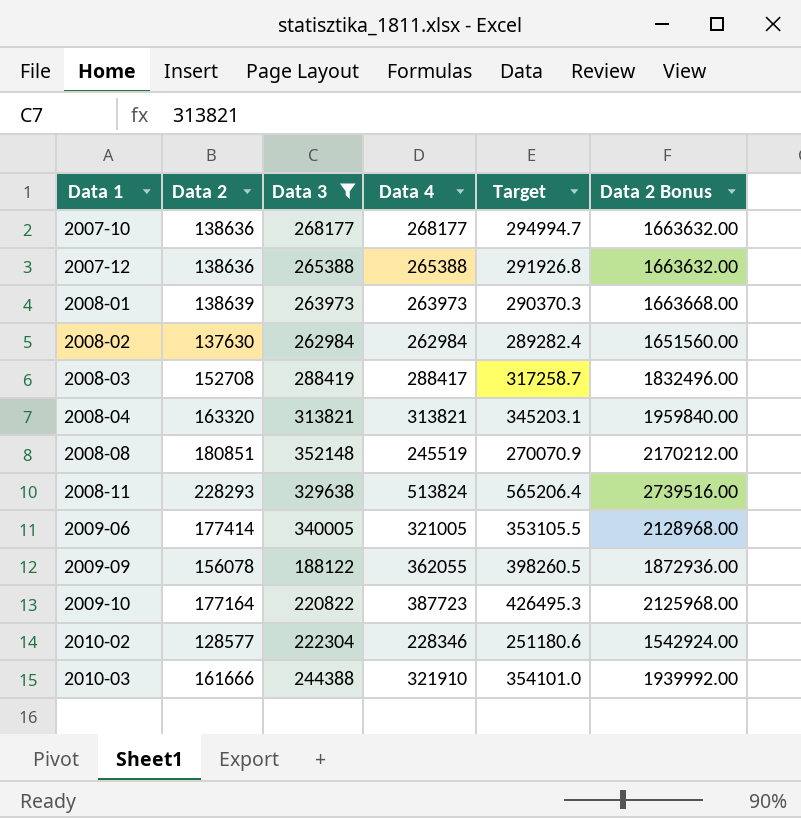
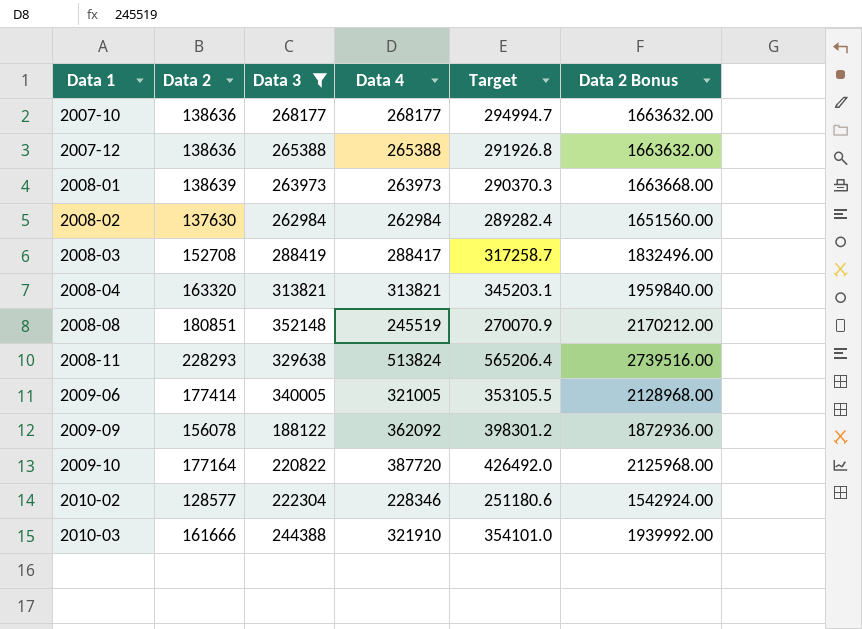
2009-09 | Data 4: 362055 -> 362092
2009-09 | Target: 398260.5 -> 398301.2
2009-10 | Data 4: 387723 -> 387720
2009-10 | Target: 426495.3 -> 426492.0

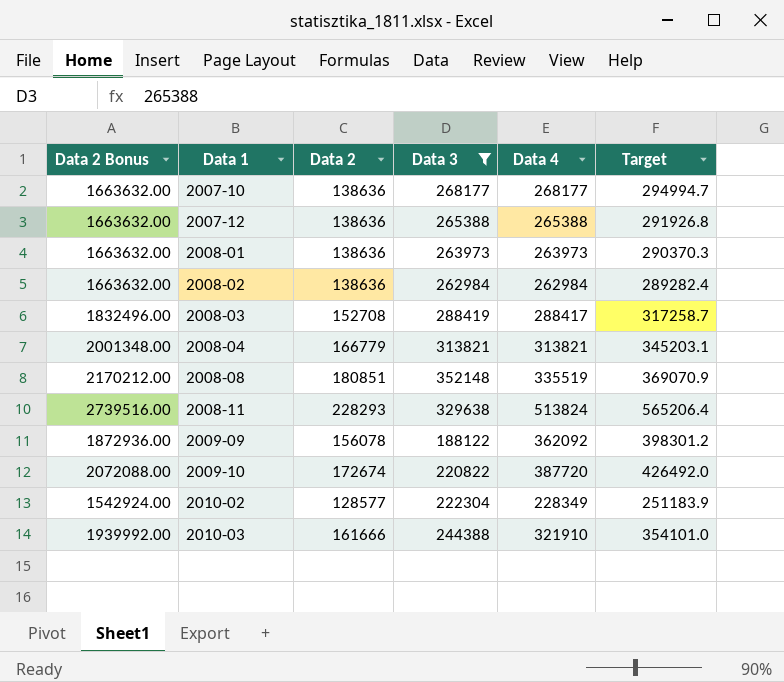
column Data 2 Bonus | position: 6 -> 1
row 2009-06: 177414 | 340005 | 321005 | 353105.5 | 2128968.00 -> none
2008-01 | Data 2 Bonus: 1663668.00 -> 1663632.00
2008-01 | Data 2: 138639 -> 138636
2008-02 | Data 2 Bonus: 1651560.00 -> 1663632.00
2008-02 | Data 2: 137630 -> 138636
2008-04 | Data 2 Bonus: 1959840.00 -> 2001348.00
2008-04 | Data 2: 163320 -> 166779
2008-08 | Data 4: 245519 -> 335519
2008-08 | Target: 270070.9 -> 369070.9
2009-10 | Data 2 Bonus: 2125968.00 -> 2072088.00
2009-10 | Data 2: 177164 -> 172674
2010-02 | Data 4: 228346 -> 228349
2010-02 | Target: 251180.6 -> 251183.9

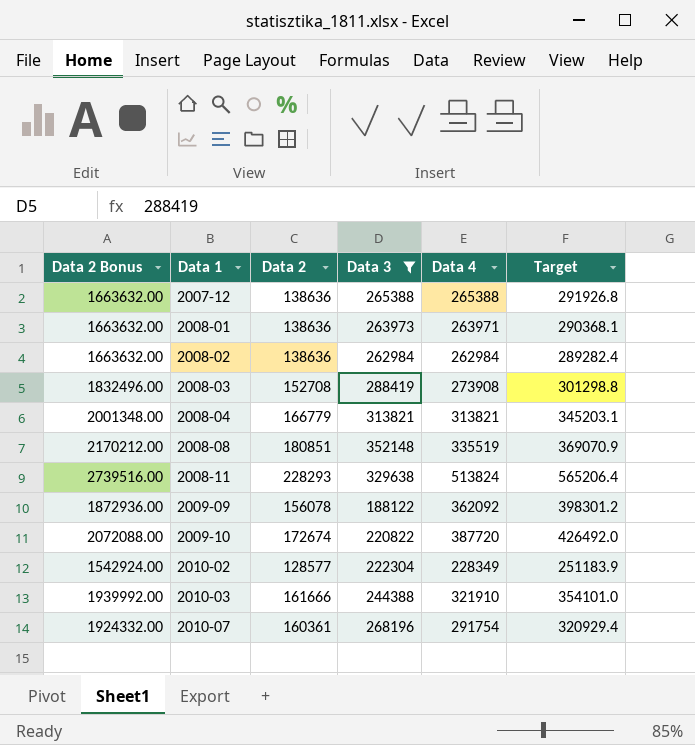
row 2007-10: 1663632.00 | 138636 | 268177 | 268177 | 294994.7 -> none
2008-01 | Data 4: 263973 -> 263971
2008-01 | Target: 290370.3 -> 290368.1
2008-03 | Data 4: 288417 -> 273908
2008-03 | Target: 317258.7 -> 301298.8
row 2010-07: none -> 1924332.00 | 160361 | 268196 | 291754 | 320929.4

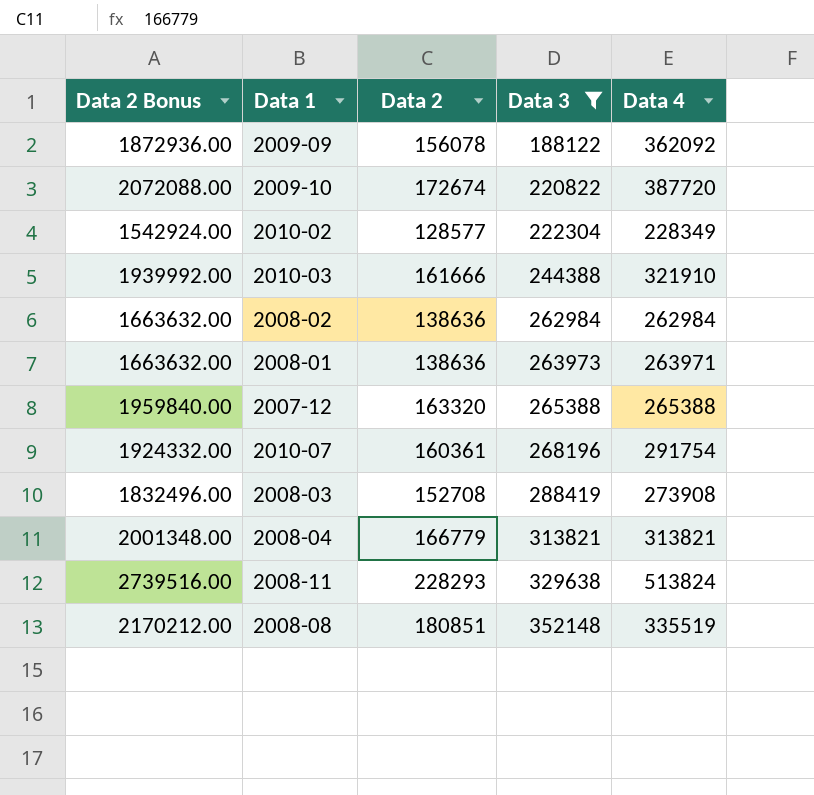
row order: Data 1 ascending -> Data 3 ascending
column Target | formula: [Data 4] * 1.1 -> none
2007-12 | Data 2 Bonus: 1663632.00 -> 1959840.00
2007-12 | Data 2: 138636 -> 163320

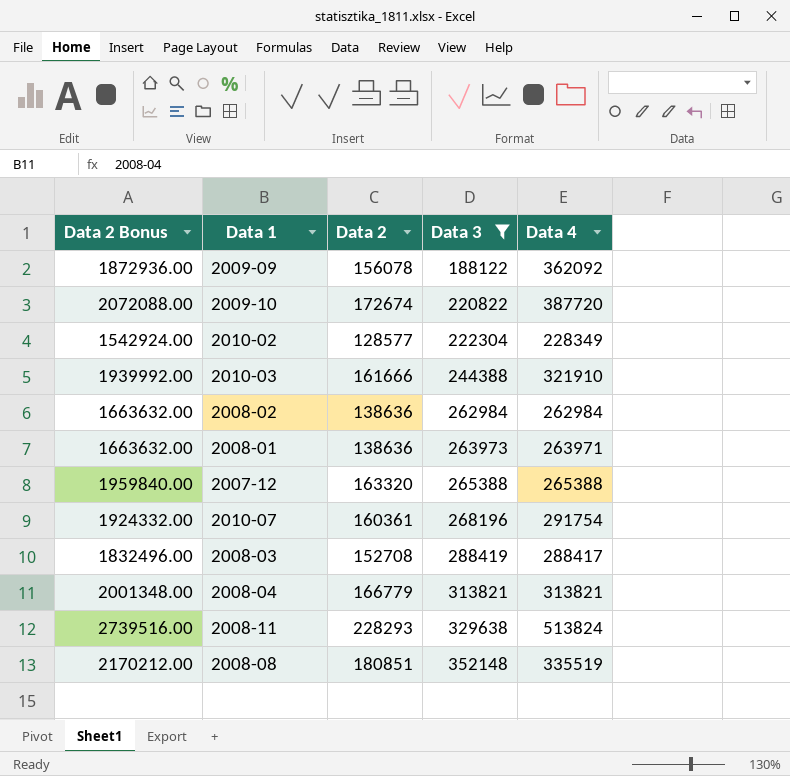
2008-03 | Data 4: 273908 -> 288417

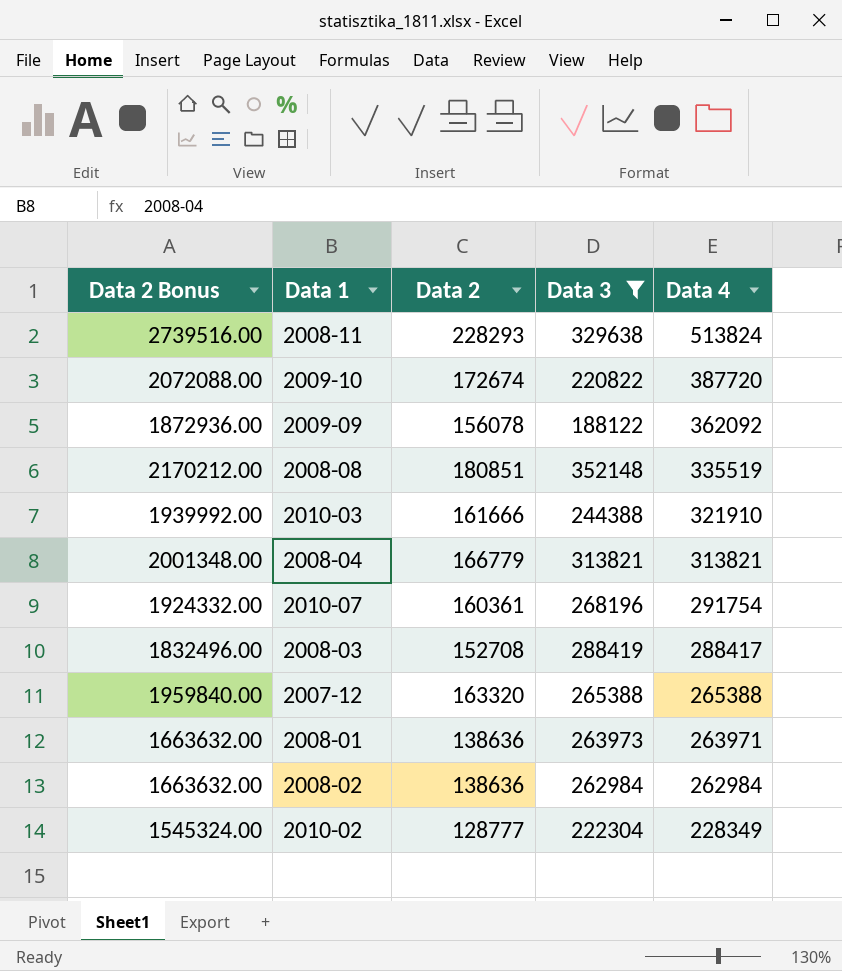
row order: Data 3 ascending -> Data 4 descending
2010-02 | Data 2 Bonus: 1542924.00 -> 1545324.00
2010-02 | Data 2: 128577 -> 128777

